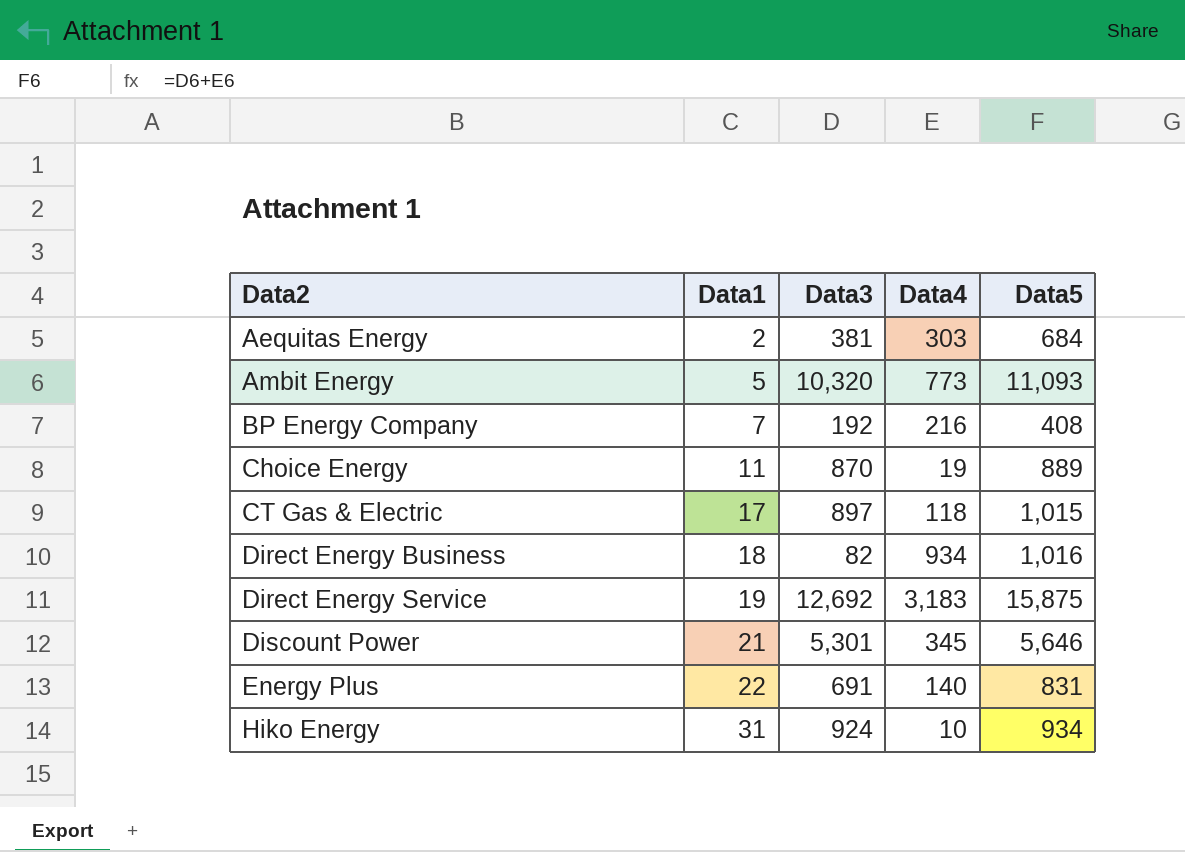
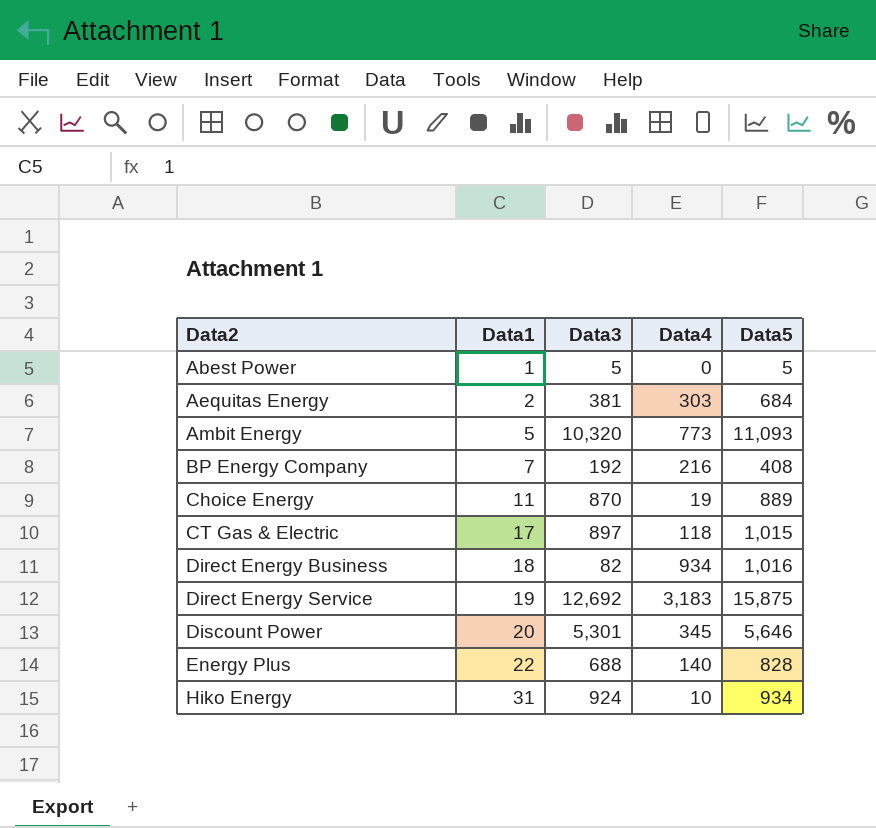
row Abest Power: none -> 1 | 5 | 0 | 5
Discount Power | Data1: 21 -> 20
Energy Plus | Data3: 691 -> 688
Energy Plus | Data5: 831 -> 828

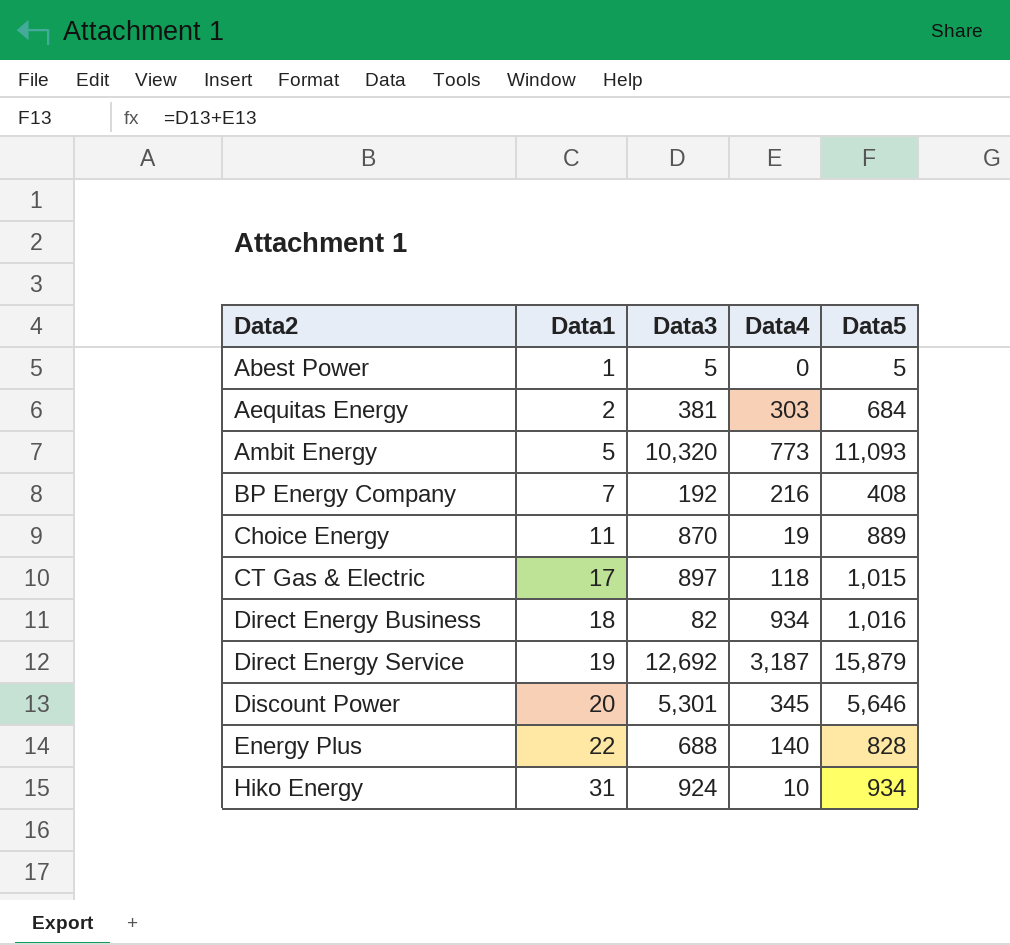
Direct Energy Service | Data4: 3,183 -> 3,187
Direct Energy Service | Data5: 15,875 -> 15,879

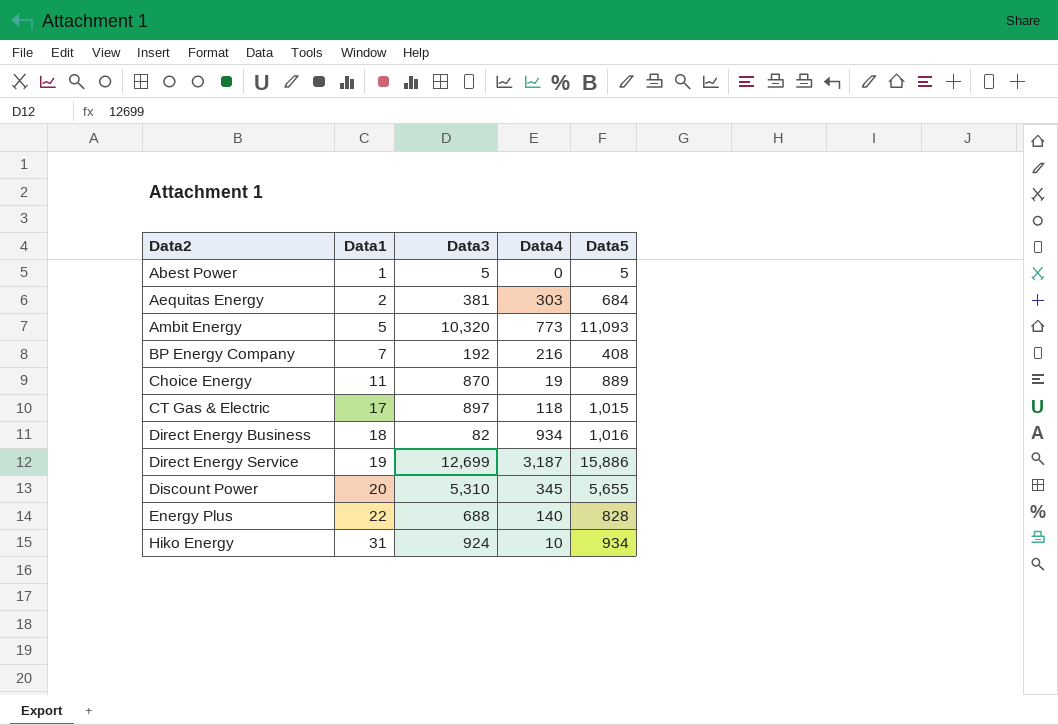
Direct Energy Service | Data3: 12,692 -> 12,699
Direct Energy Service | Data5: 15,879 -> 15,886
Discount Power | Data3: 5,301 -> 5,310
Discount Power | Data5: 5,646 -> 5,655

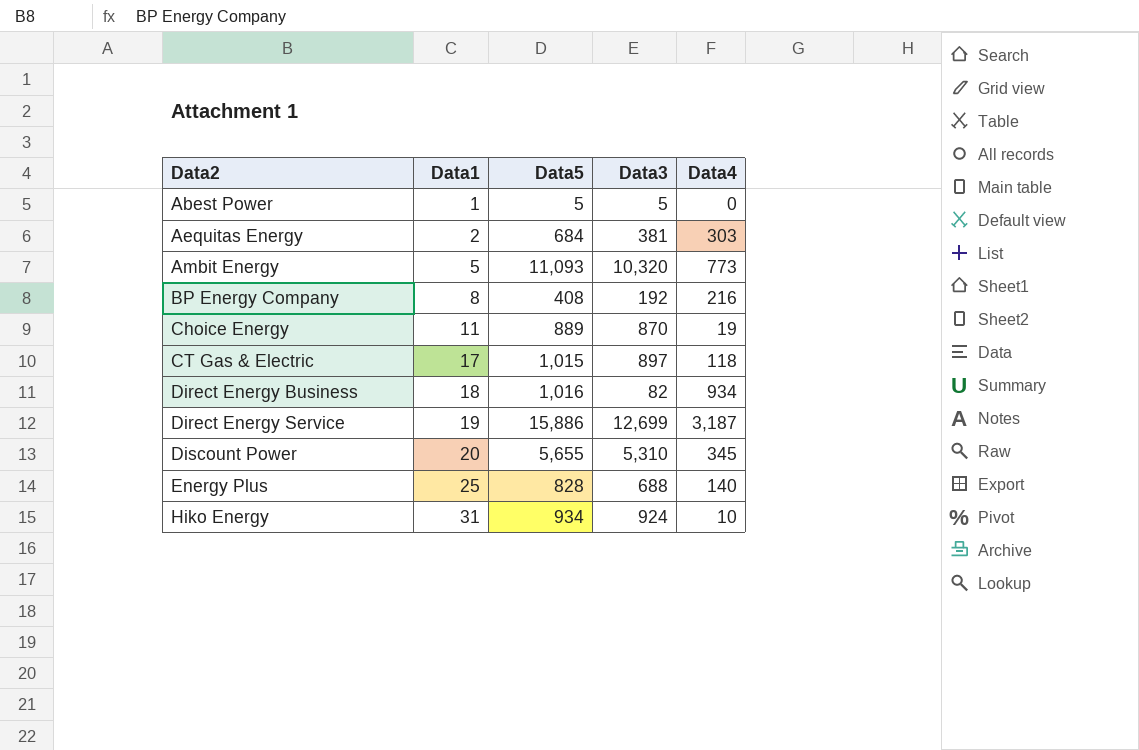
column Data5 | position: 5 -> 3
BP Energy Company | Data1: 7 -> 8
Energy Plus | Data1: 22 -> 25

